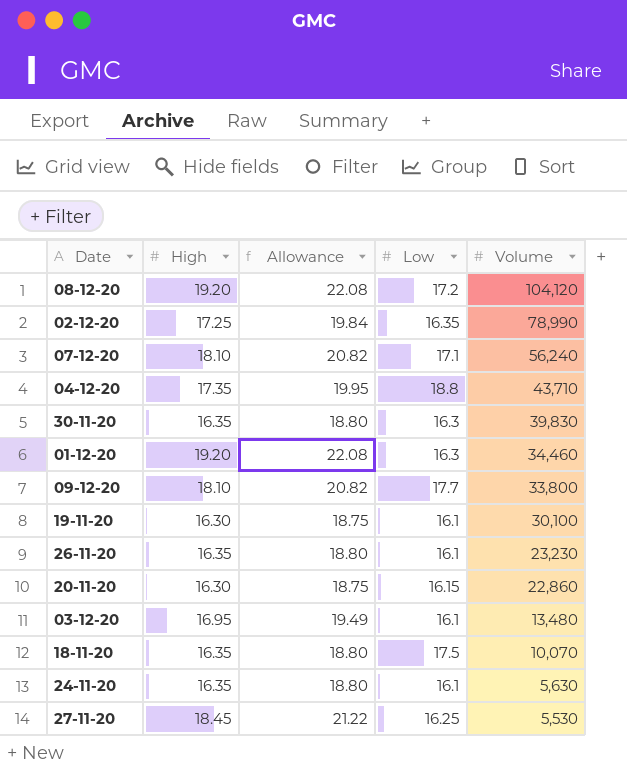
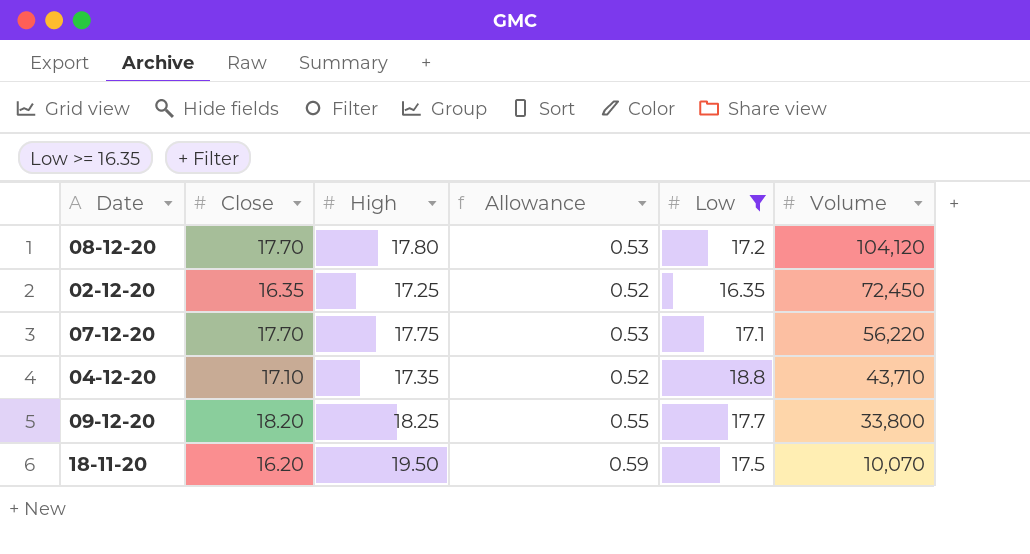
filter: none -> Low >= 16.35
column Close | position: none -> 2
column Allowance | formula: [High] * 1.15 -> [High] * 0.03
08-12-20 | High: 19.20 -> 17.80
02-12-20 | Volume: 78,990 -> 72,450
07-12-20 | High: 18.10 -> 17.75
07-12-20 | Volume: 56,240 -> 56,220
09-12-20 | High: 18.10 -> 18.25
18-11-20 | High: 16.35 -> 19.50

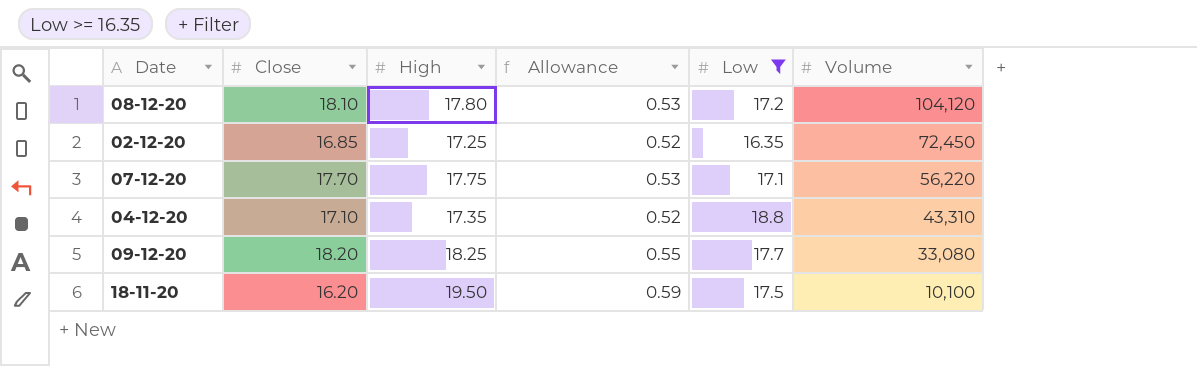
08-12-20 | Close: 17.70 -> 18.10
02-12-20 | Close: 16.35 -> 16.85
04-12-20 | Volume: 43,710 -> 43,310
09-12-20 | Volume: 33,800 -> 33,080
18-11-20 | Volume: 10,070 -> 10,100

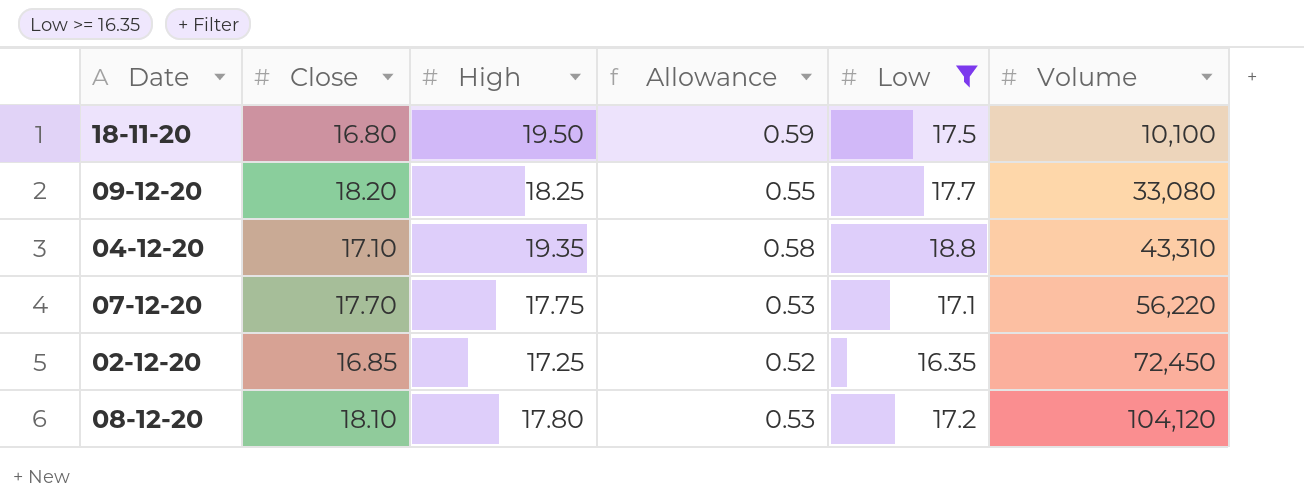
row order: Volume descending -> Volume ascending
18-11-20 | Close: 16.20 -> 16.80
04-12-20 | High: 17.35 -> 19.35
04-12-20 | Allowance: 0.52 -> 0.58

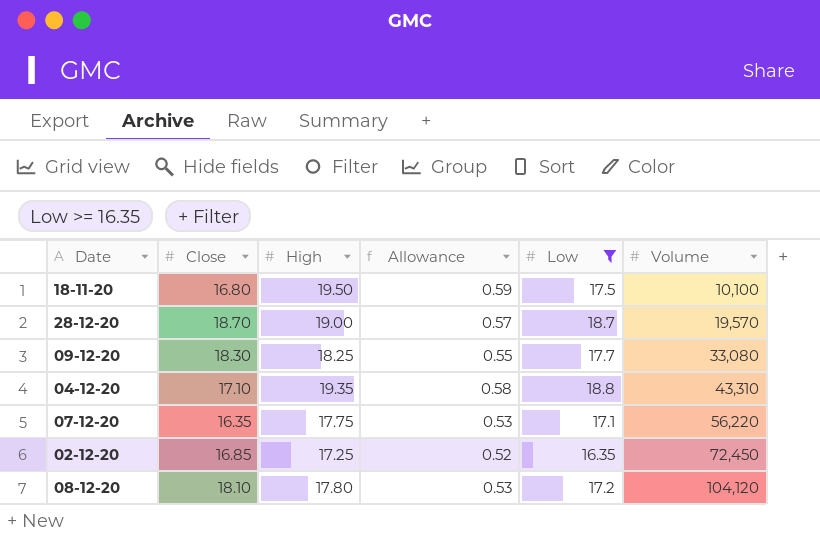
row 28-12-20: none -> 18.70 | 19.00 | 0.57 | 18.7 | 19,570
09-12-20 | Close: 18.20 -> 18.30
07-12-20 | Close: 17.70 -> 16.35

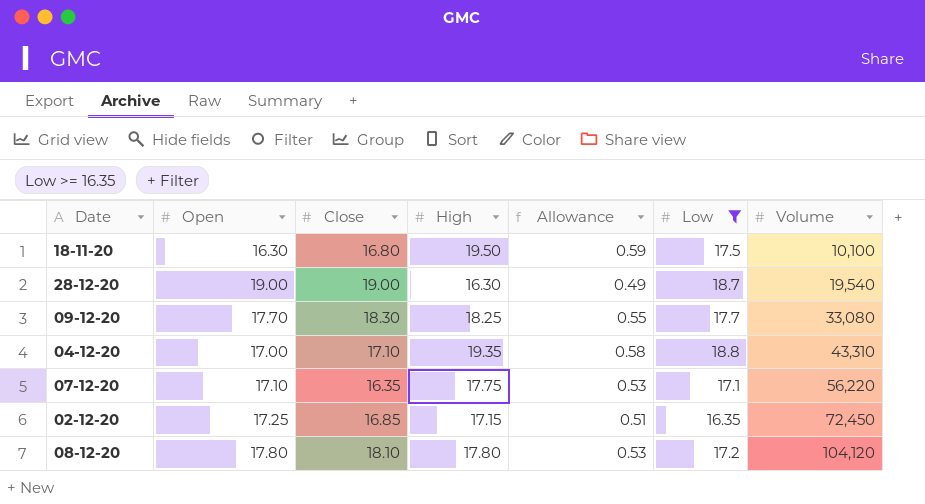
column Open | position: none -> 2
28-12-20 | Close: 18.70 -> 19.00
28-12-20 | High: 19.00 -> 16.30
28-12-20 | Allowance: 0.57 -> 0.49
28-12-20 | Volume: 19,570 -> 19,540
02-12-20 | High: 17.25 -> 17.15
02-12-20 | Allowance: 0.52 -> 0.51

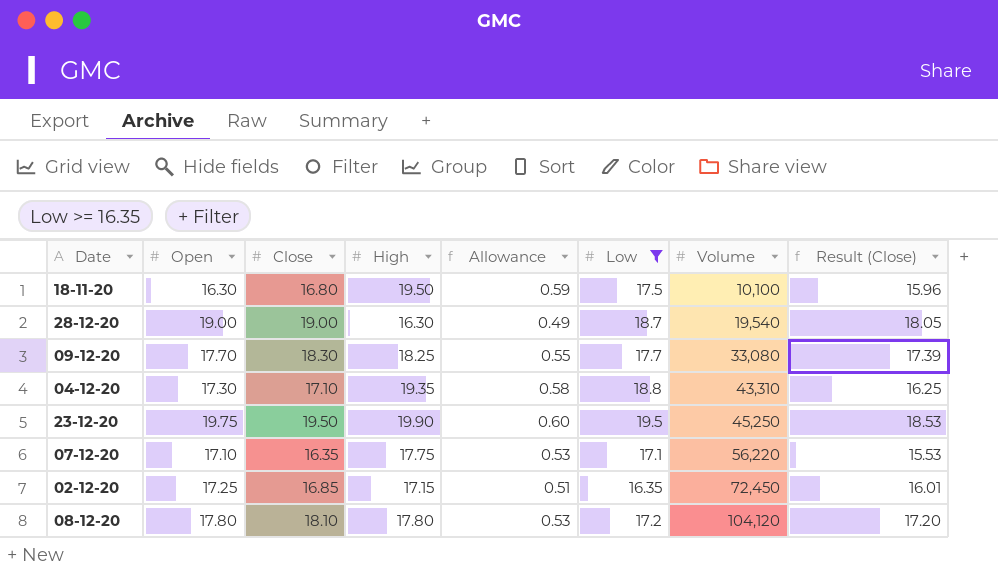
column Result (Close) | formula: none -> [Close] * 0.95
04-12-20 | Open: 17.00 -> 17.30
row 23-12-20: none -> 19.75 | 19.50 | 19.90 | 0.60 | 19.5 | 45,250 | 18.53

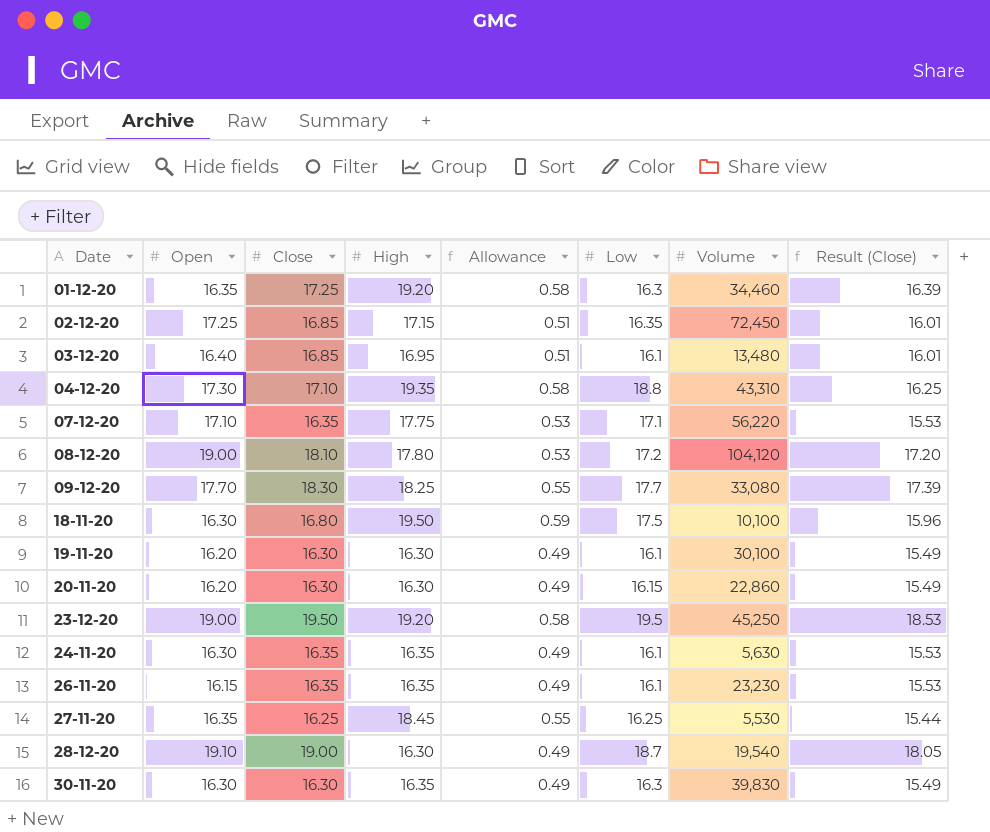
filter: Low >= 16.35 -> none
row order: Volume ascending -> Date ascending
08-12-20 | Open: 17.80 -> 19.00
23-12-20 | Open: 19.75 -> 19.00
23-12-20 | High: 19.90 -> 19.20
23-12-20 | Allowance: 0.60 -> 0.58
28-12-20 | Open: 19.00 -> 19.10

